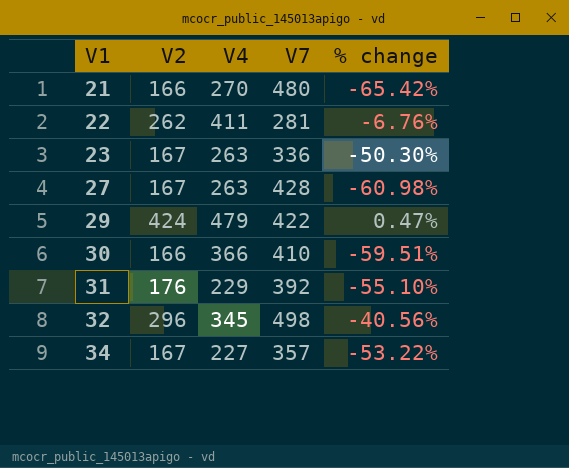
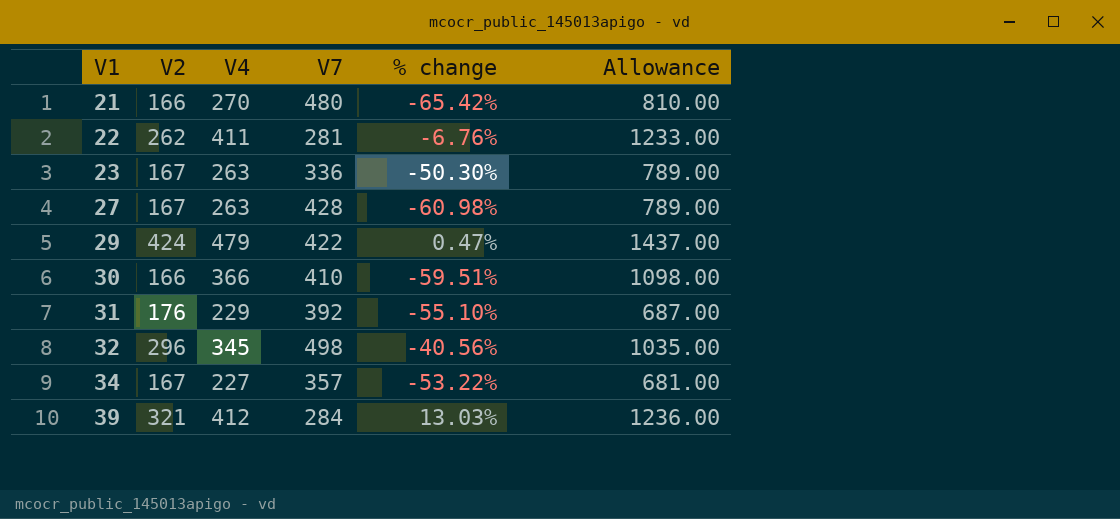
column Allowance | formula: none -> [V4] * 3
row 39: none -> 321 | 412 | 284 | 13.03% | 1236.00

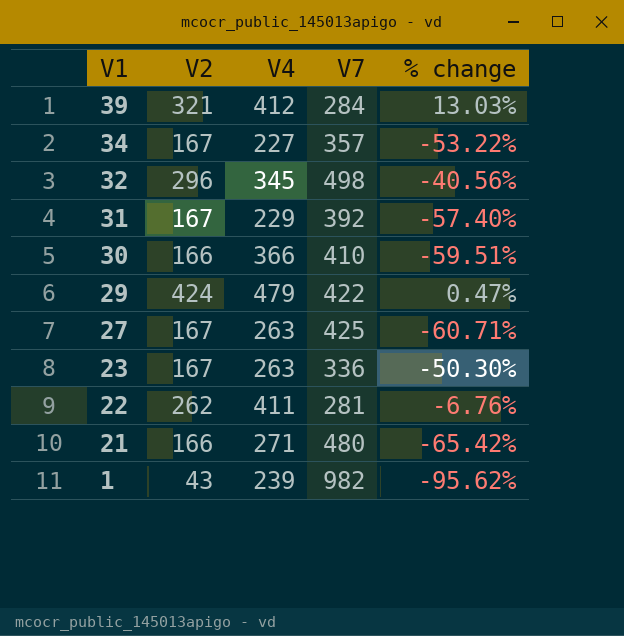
row order: V1 ascending -> V1 descending
column Allowance | formula: [V4] * 3 -> none
31 | V2: 176 -> 167
31 | % change: -55.10% -> -57.40%
27 | V7: 428 -> 425
27 | % change: -60.98% -> -60.71%
21 | V4: 270 -> 271
row 1: none -> 43 | 239 | 982 | -95.62%

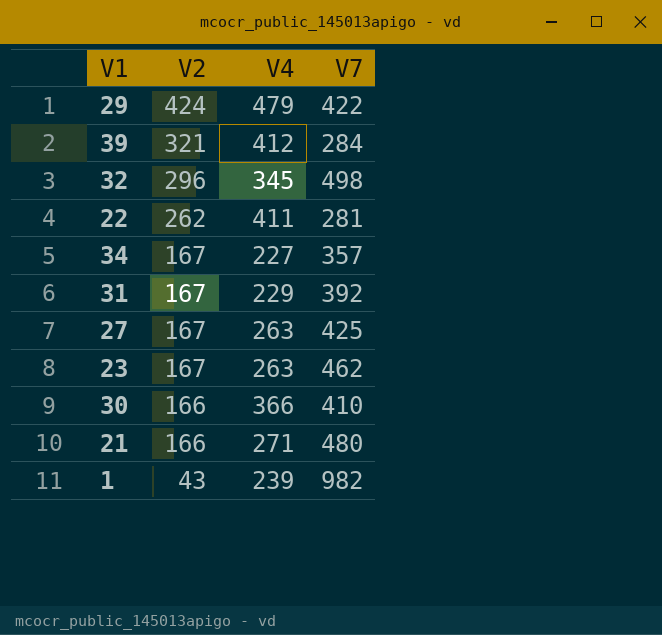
row order: V1 descending -> V2 descending
column % change | formula: ([V2] - [V7]) / [V7] -> none
23 | V7: 336 -> 462

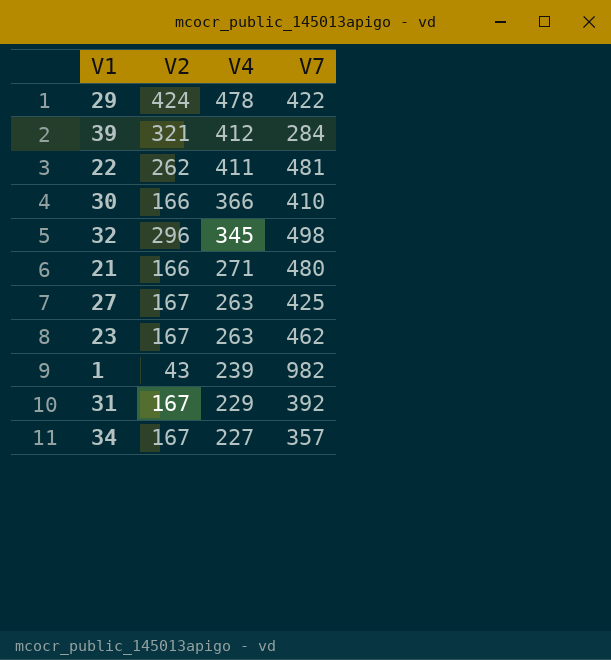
row order: V2 descending -> V4 descending
29 | V4: 479 -> 478
22 | V7: 281 -> 481

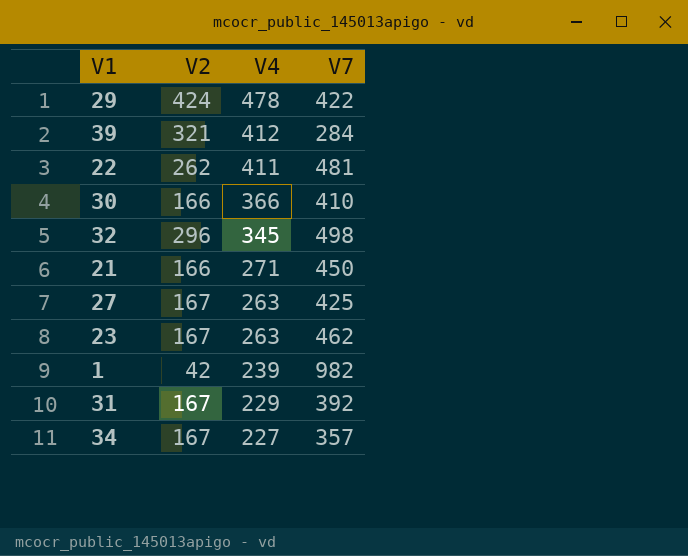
21 | V7: 480 -> 450
1 | V2: 43 -> 42

